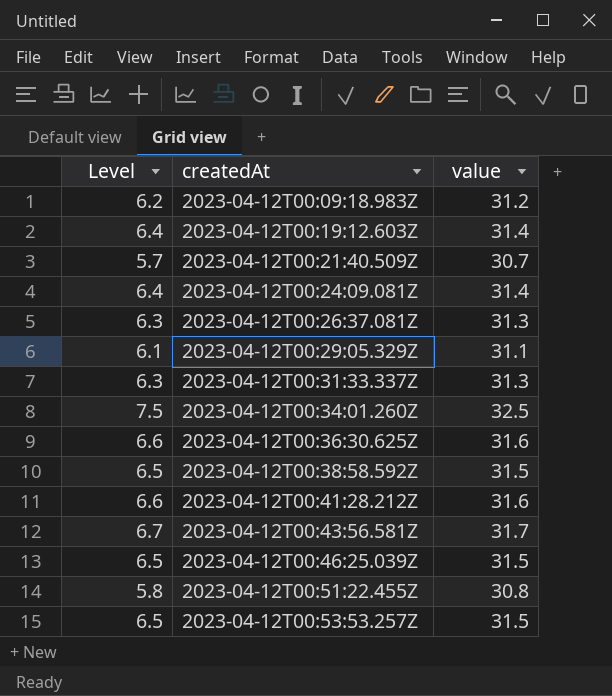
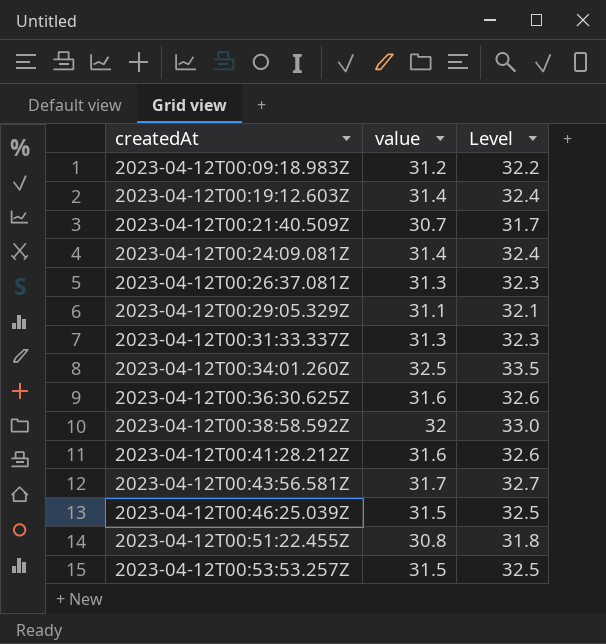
column Level | formula: [value] - 25 -> [value] + 1
column Level | position: 1 -> 3
2023-04-12T00:38:58.592Z | value: 31.5 -> 32

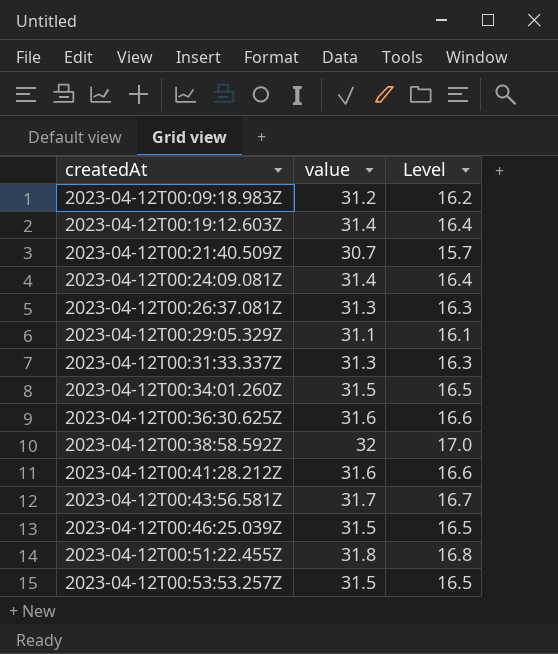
column Level | formula: [value] + 1 -> [value] - 15
2023-04-12T00:34:01.260Z | value: 32.5 -> 31.5
2023-04-12T00:51:22.455Z | value: 30.8 -> 31.8

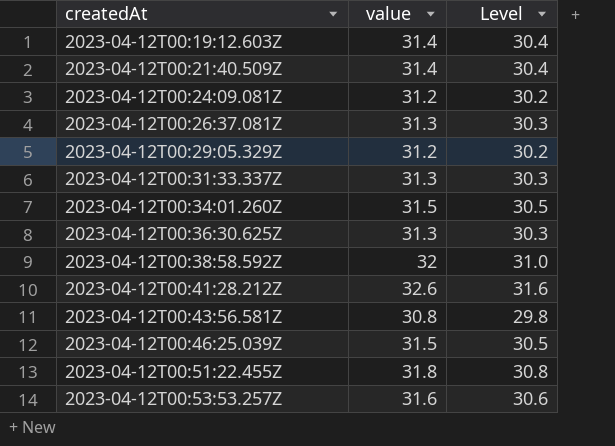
column Level | formula: [value] - 15 -> [value] - 1
row 2023-04-12T00:09:18.983Z: 31.2 | 16.2 -> none
2023-04-12T00:21:40.509Z | value: 30.7 -> 31.4
2023-04-12T00:24:09.081Z | value: 31.4 -> 31.2
2023-04-12T00:29:05.329Z | value: 31.1 -> 31.2
2023-04-12T00:36:30.625Z | value: 31.6 -> 31.3
2023-04-12T00:41:28.212Z | value: 31.6 -> 32.6
2023-04-12T00:43:56.581Z | value: 31.7 -> 30.8
2023-04-12T00:53:53.257Z | value: 31.5 -> 31.6

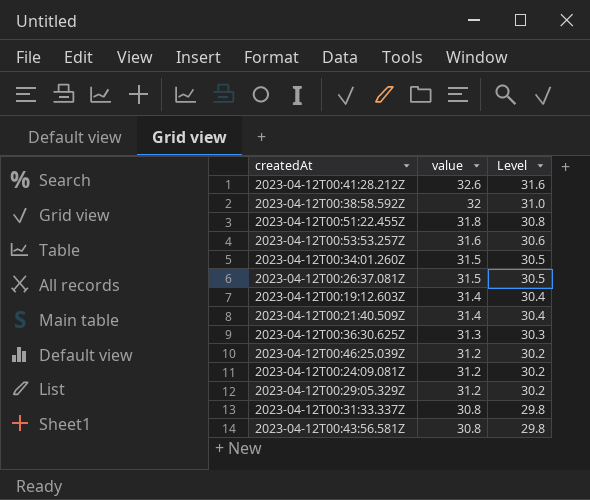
row order: createdAt ascending -> value descending
2023-04-12T00:26:37.081Z | value: 31.3 -> 31.5
2023-04-12T00:26:37.081Z | Level: 30.3 -> 30.5
2023-04-12T00:46:25.039Z | value: 31.5 -> 31.2
2023-04-12T00:46:25.039Z | Level: 30.5 -> 30.2
2023-04-12T00:31:33.337Z | value: 31.3 -> 30.8
2023-04-12T00:31:33.337Z | Level: 30.3 -> 29.8

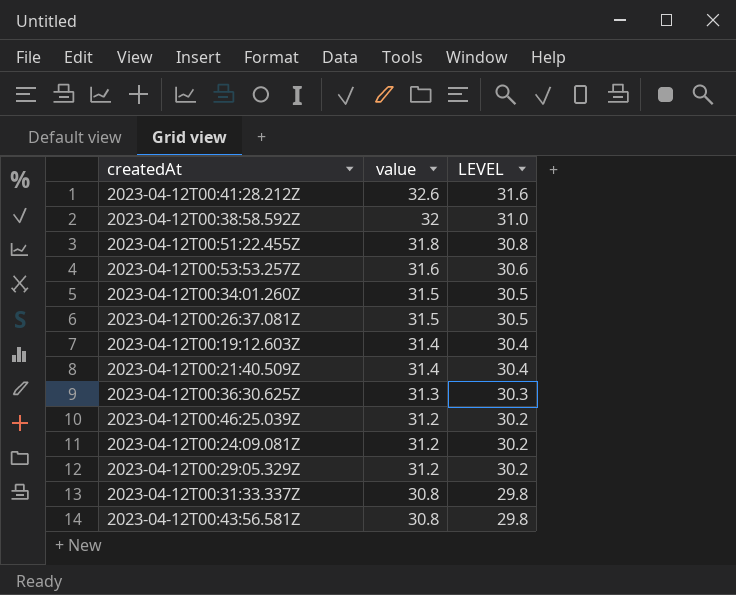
column name: Level -> LEVEL

